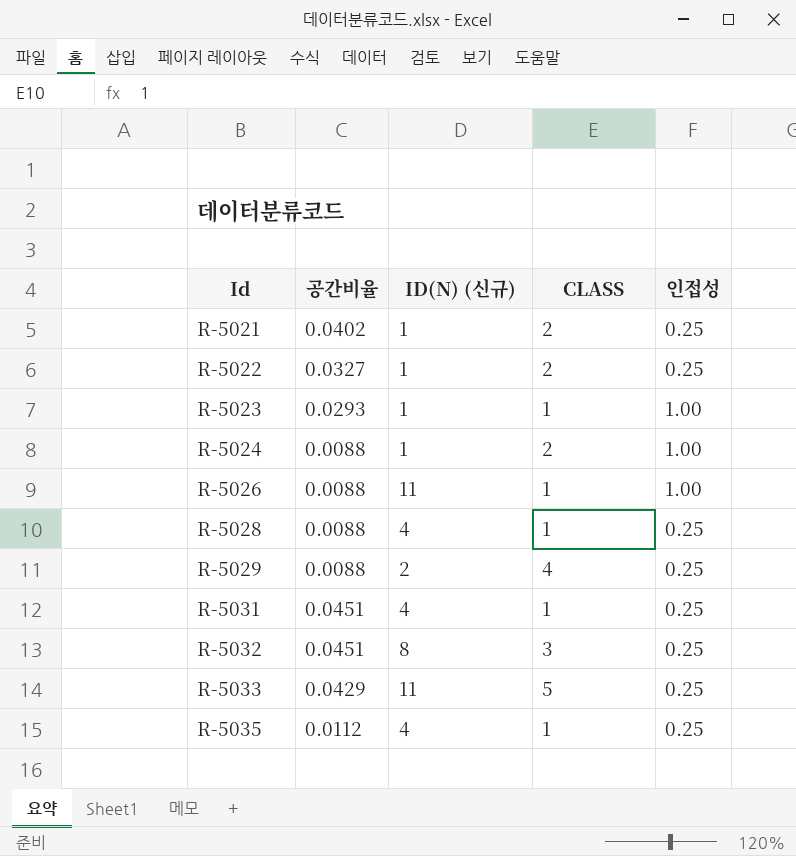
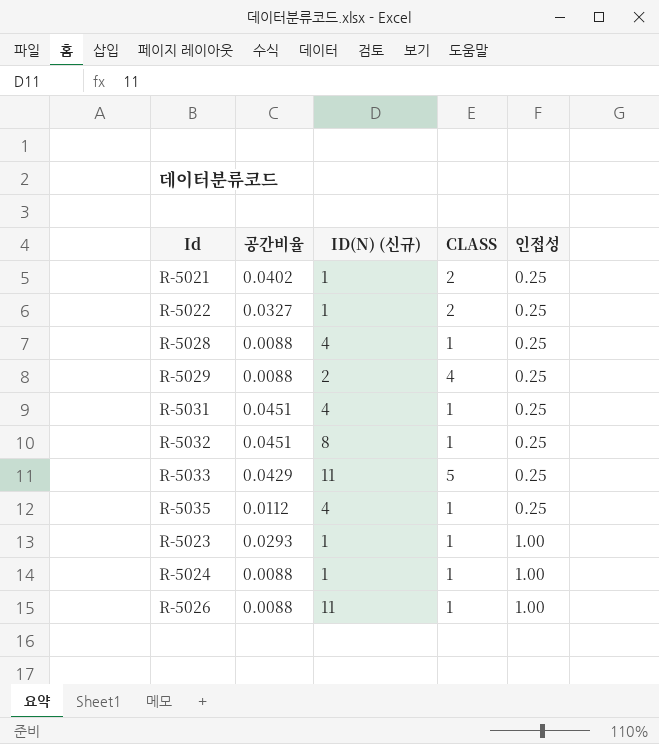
row order: Id ascending -> 인접성 ascending
R-5032 | CLASS: 3 -> 1
R-5024 | CLASS: 2 -> 1

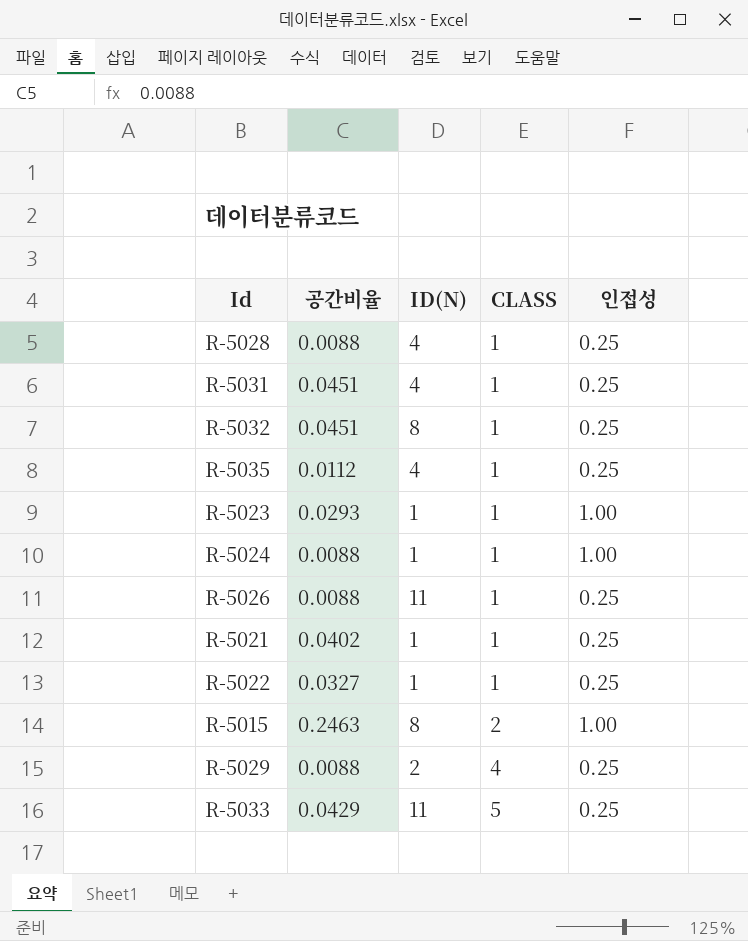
row order: 인접성 ascending -> CLASS ascending
column name: ID(N) (신규) -> ID(N)
R-5026 | 인접성: 1.00 -> 0.25
R-5021 | CLASS: 2 -> 1
R-5022 | CLASS: 2 -> 1
row R-5015: none -> 0.2463 | 8 | 2 | 1.00

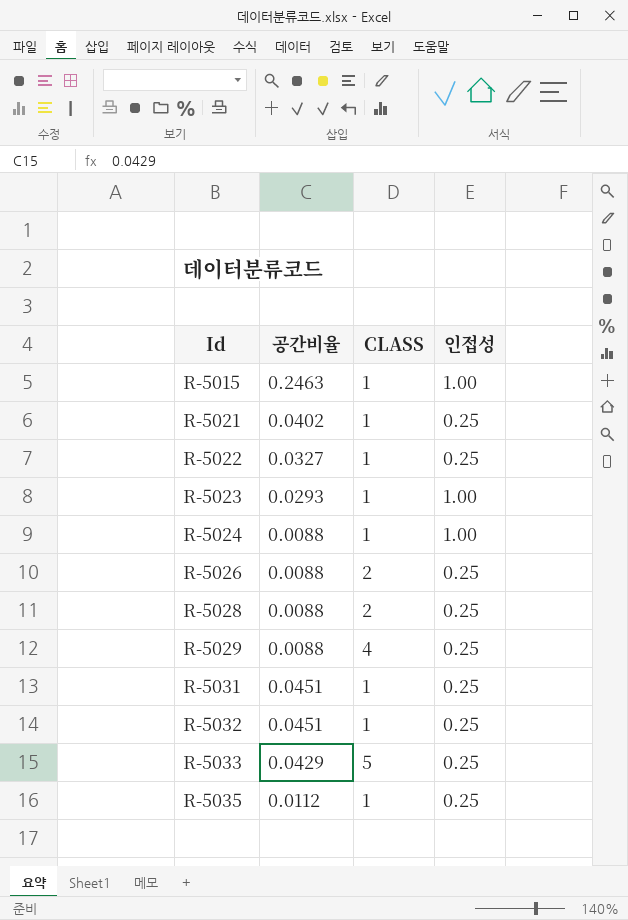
row order: CLASS ascending -> Id ascending
column ID(N) | position: 3 -> none
R-5015 | CLASS: 2 -> 1
R-5026 | CLASS: 1 -> 2
R-5028 | CLASS: 1 -> 2

